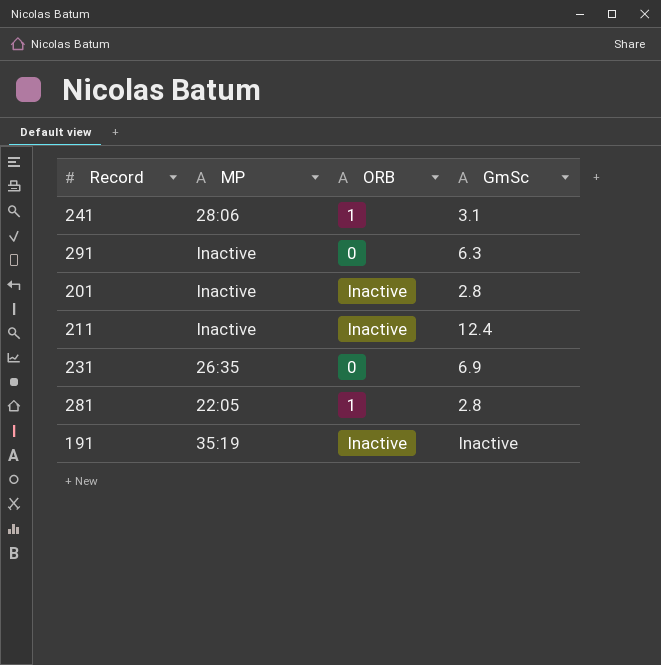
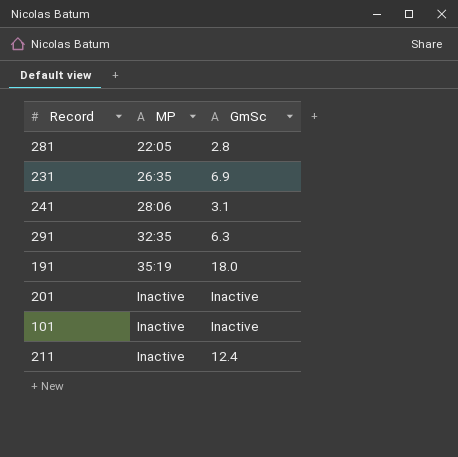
row order: none -> MP ascending
column ORB | position: 3 -> none
291 | MP: Inactive -> 32:35
191 | GmSc: Inactive -> 18.0
201 | GmSc: 2.8 -> Inactive
row 101: none -> Inactive | Inactive

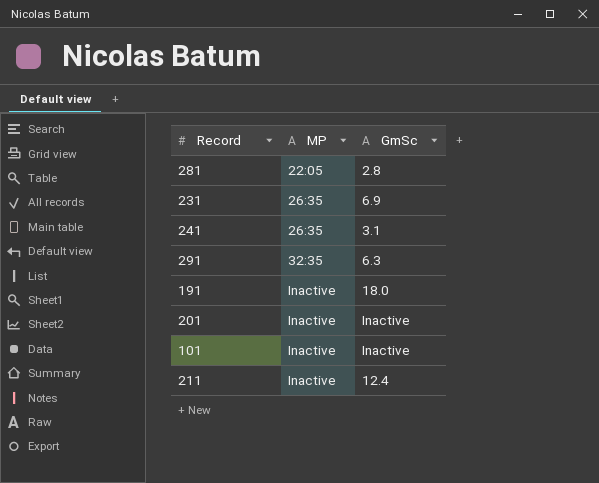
241 | MP: 28:06 -> 26:35
191 | MP: 35:19 -> Inactive

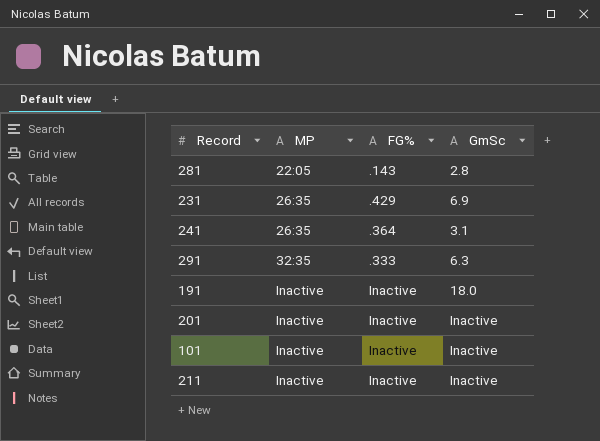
column FG% | position: none -> 3
211 | GmSc: 12.4 -> Inactive

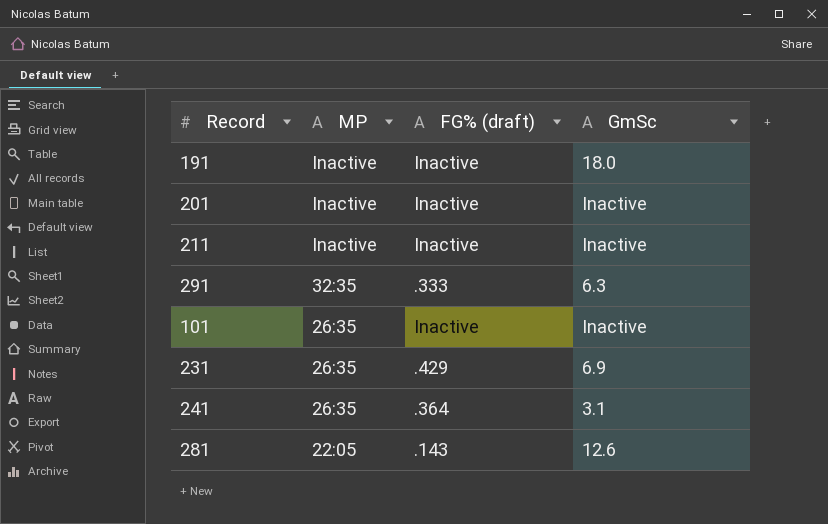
row order: MP ascending -> MP descending
column name: FG% -> FG% (draft)
101 | MP: Inactive -> 26:35
281 | GmSc: 2.8 -> 12.6

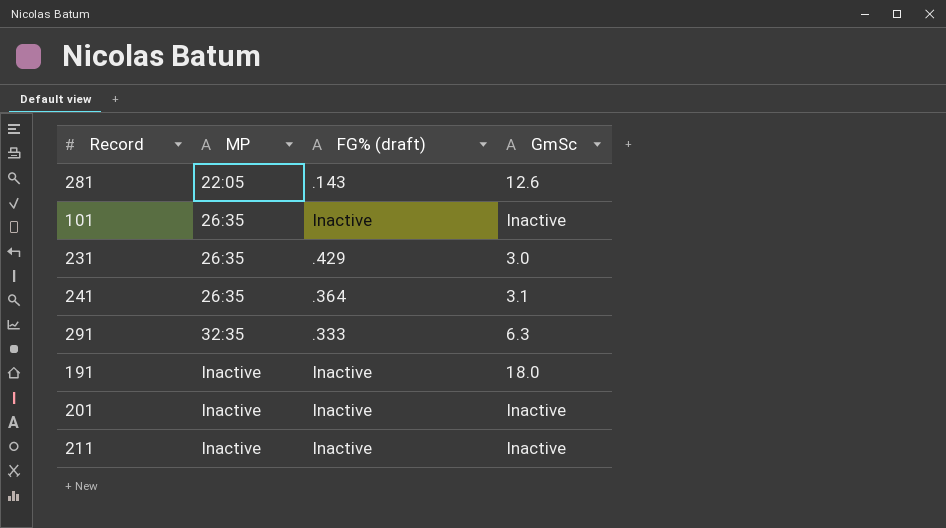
row order: MP descending -> MP ascending
231 | GmSc: 6.9 -> 3.0

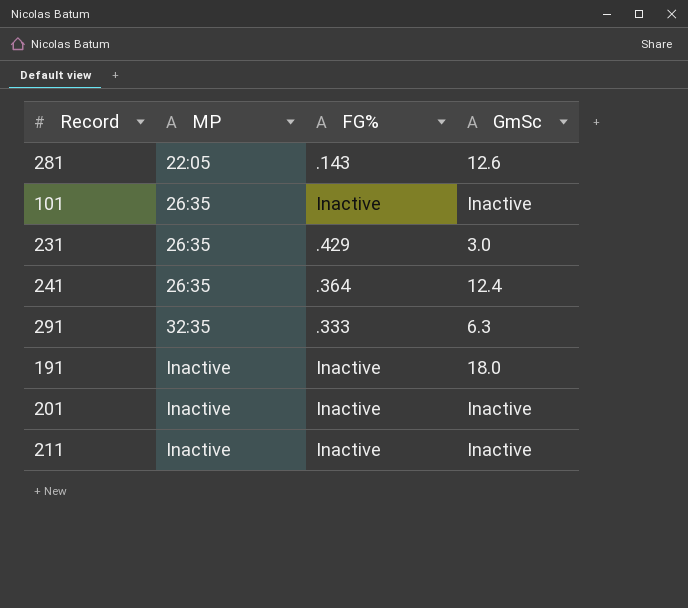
column name: FG% (draft) -> FG%
241 | GmSc: 3.1 -> 12.4

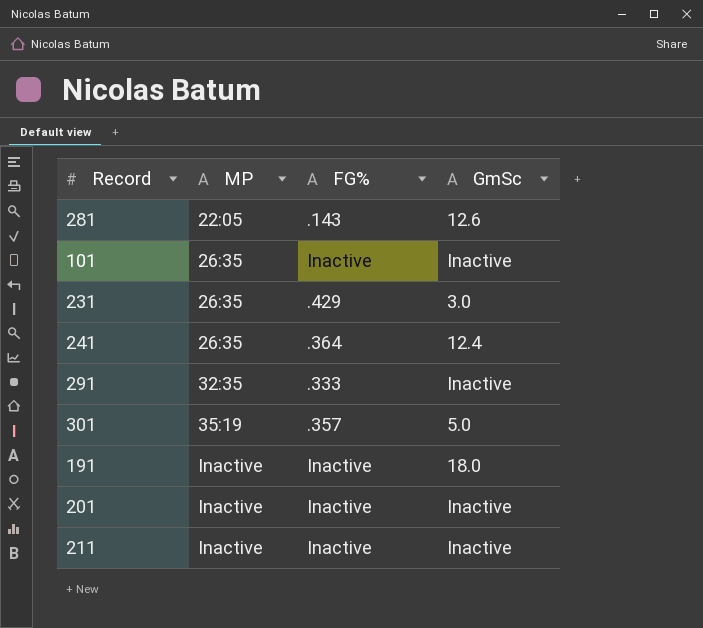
291 | GmSc: 6.3 -> Inactive
row 301: none -> 35:19 | .357 | 5.0

